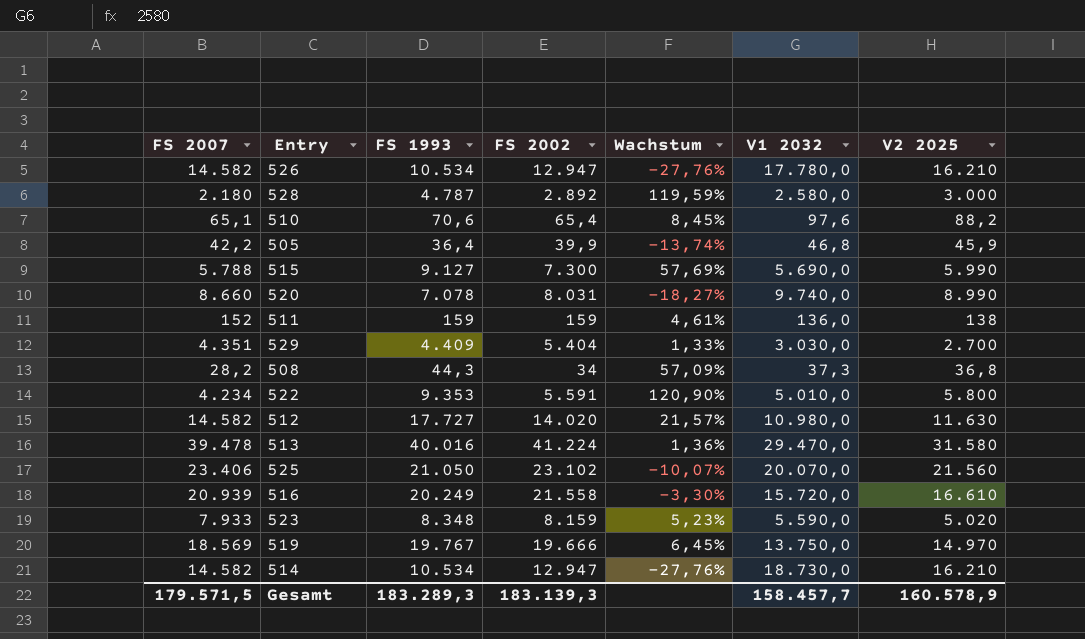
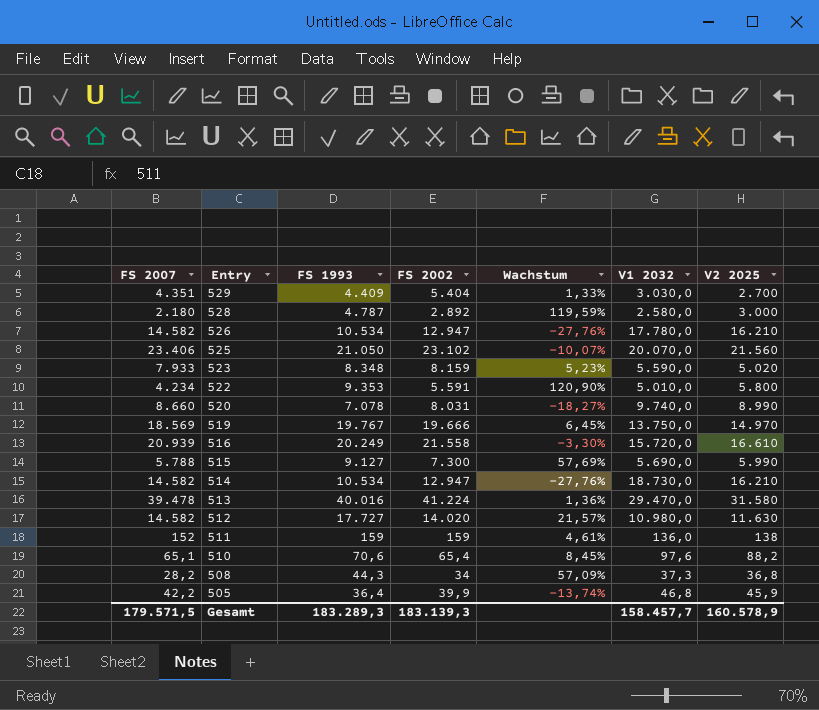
row order: none -> Entry descending

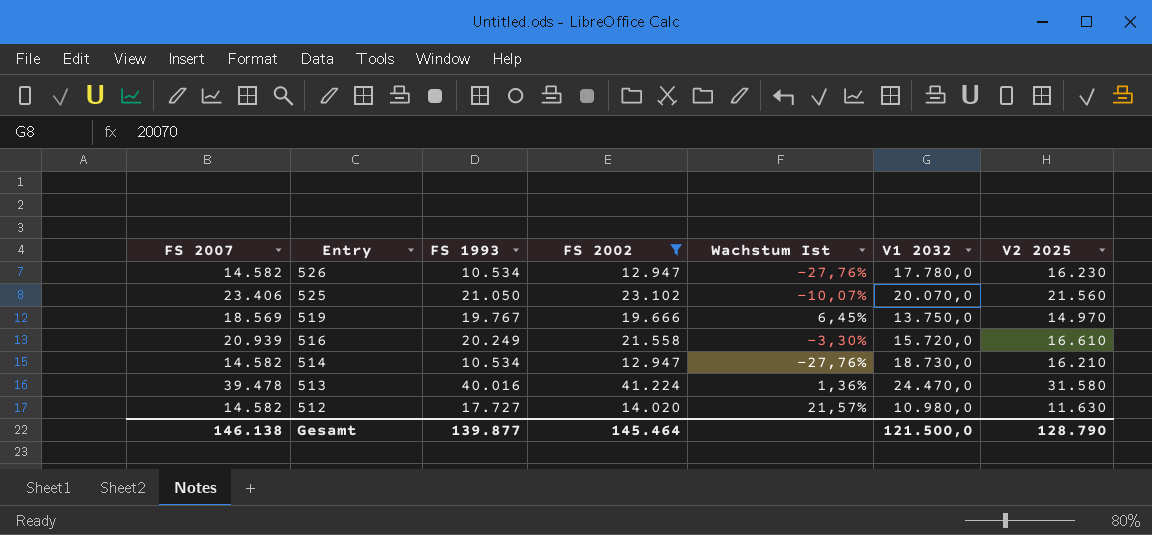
filter: none -> FS 2002 >= 12.947
column name: Wachstum -> Wachstum Ist
526 | V2 2025: 16.210 -> 16.230
513 | V1 2032: 29.470,0 -> 24.470,0
Gesamt | FS 2007: 179.571,5 -> 146.138
Gesamt | FS 1993: 183.289,3 -> 139.877
Gesamt | FS 2002: 183.139,3 -> 145.464
Gesamt | V1 2032: 158.457,7 -> 121.500,0
Gesamt | V2 2025: 160.578,9 -> 128.790

